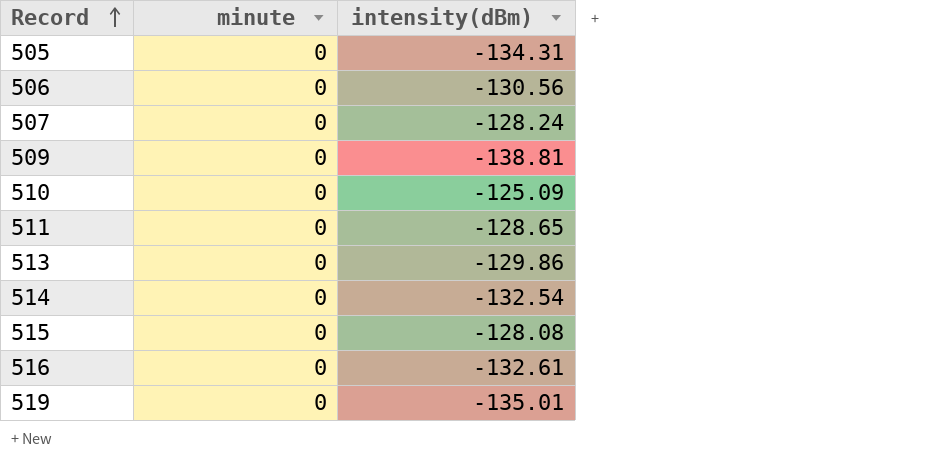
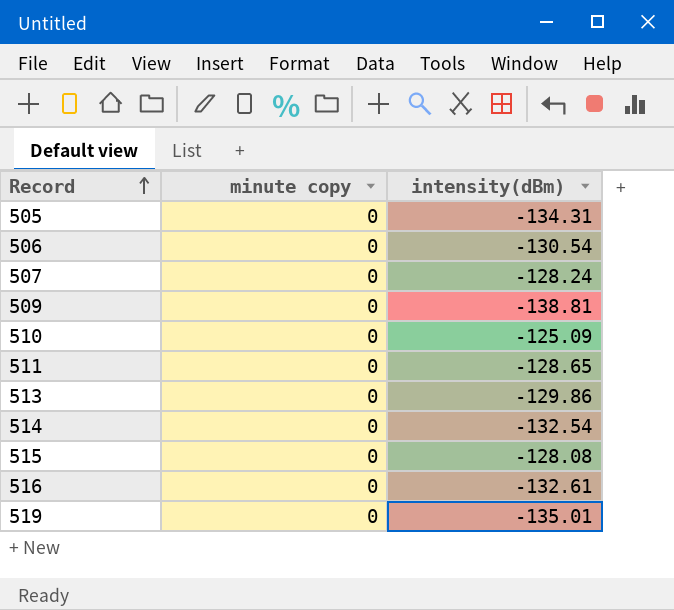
column name: minute -> minute copy
506 | intensity(dBm): -130.56 -> -130.54

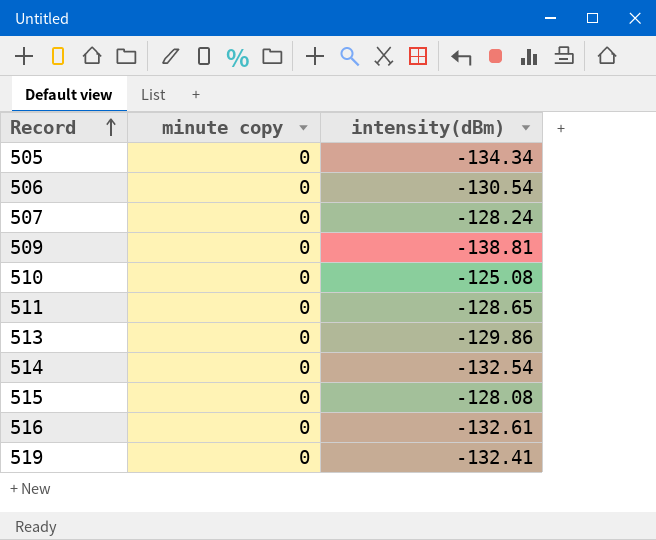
505 | intensity(dBm): -134.31 -> -134.34
510 | intensity(dBm): -125.09 -> -125.08
519 | intensity(dBm): -135.01 -> -132.41

